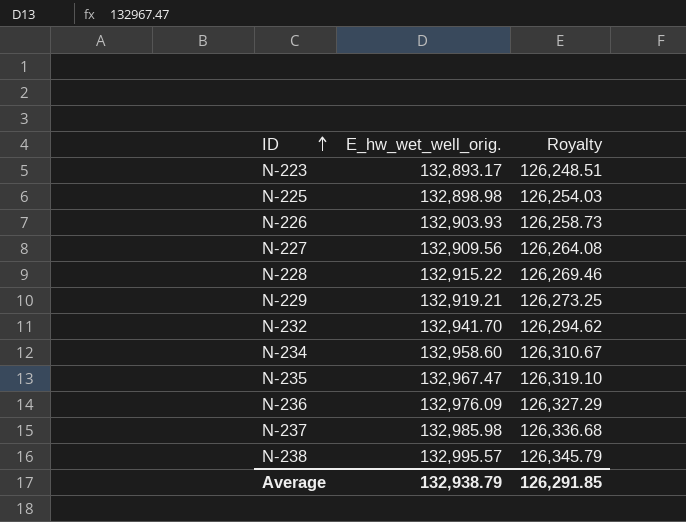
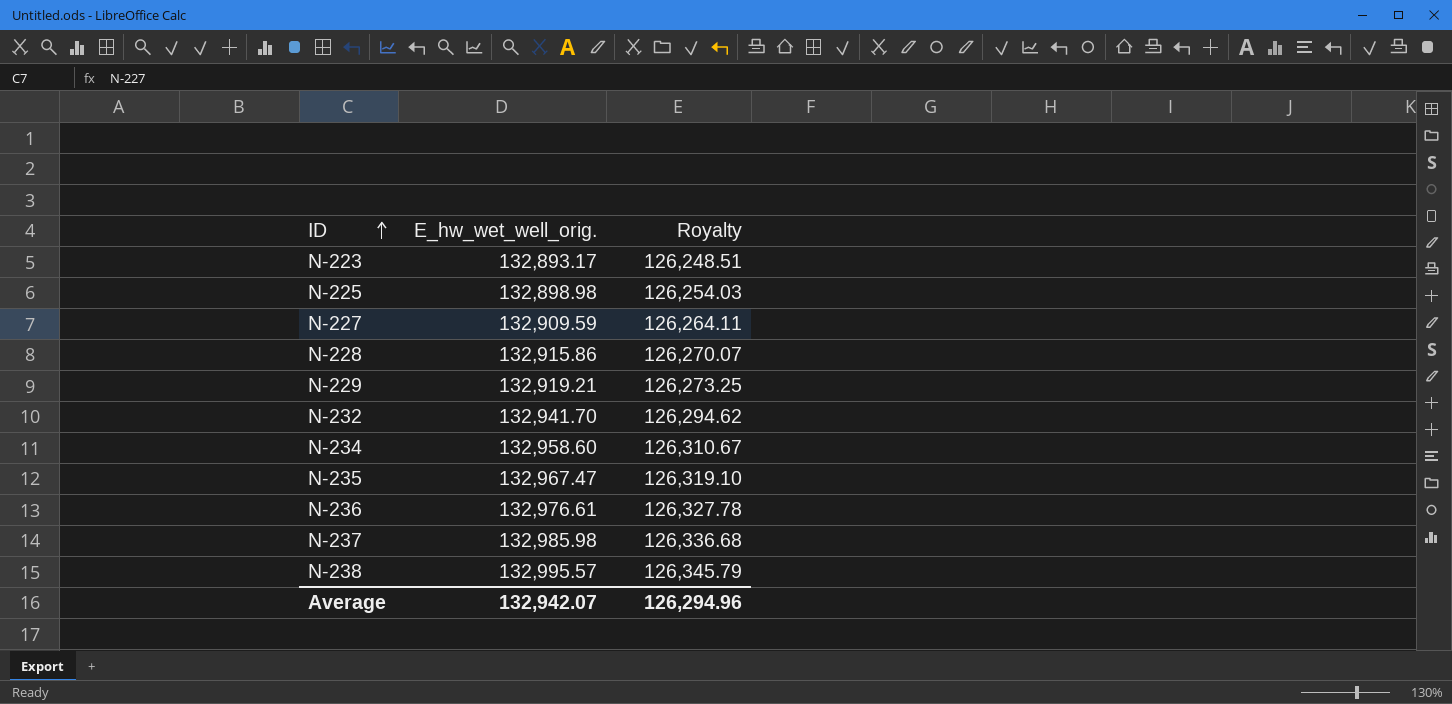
row N-226: 132,903.93 | 126,258.73 -> none
N-227 | E_hw_wet_well_orig.: 132,909.56 -> 132,909.59
N-227 | Royalty: 126,264.08 -> 126,264.11
N-228 | E_hw_wet_well_orig.: 132,915.22 -> 132,915.86
N-228 | Royalty: 126,269.46 -> 126,270.07
N-236 | E_hw_wet_well_orig.: 132,976.09 -> 132,976.61
N-236 | Royalty: 126,327.29 -> 126,327.78
Average | E_hw_wet_well_orig.: 132,938.79 -> 132,942.07
Average | Royalty: 126,291.85 -> 126,294.96

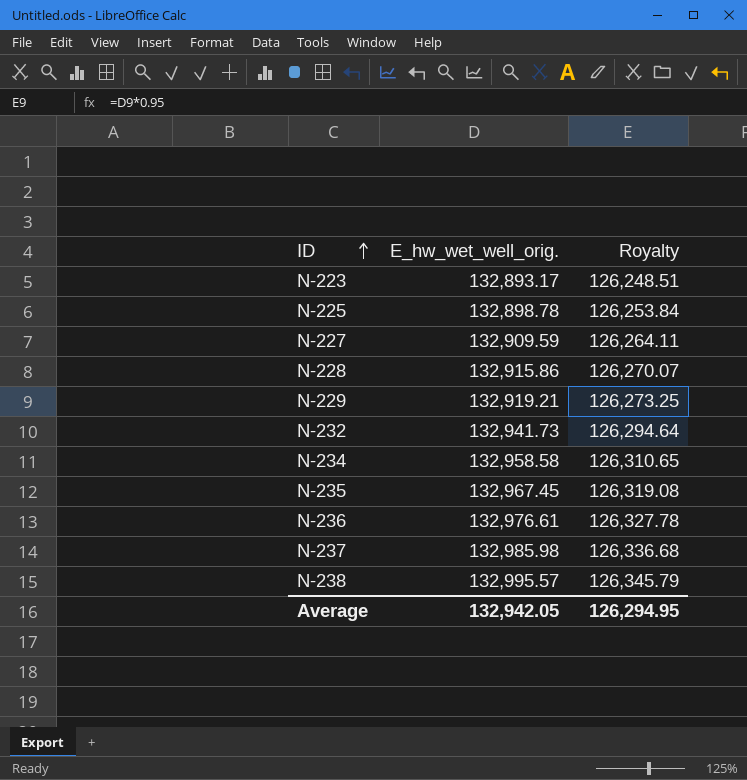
N-225 | E_hw_wet_well_orig.: 132,898.98 -> 132,898.78
N-225 | Royalty: 126,254.03 -> 126,253.84
N-232 | E_hw_wet_well_orig.: 132,941.70 -> 132,941.73
N-232 | Royalty: 126,294.62 -> 126,294.64
N-234 | E_hw_wet_well_orig.: 132,958.60 -> 132,958.58
N-234 | Royalty: 126,310.67 -> 126,310.65
N-235 | E_hw_wet_well_orig.: 132,967.47 -> 132,967.45
N-235 | Royalty: 126,319.10 -> 126,319.08
Average | E_hw_wet_well_orig.: 132,942.07 -> 132,942.05
Average | Royalty: 126,294.96 -> 126,294.95

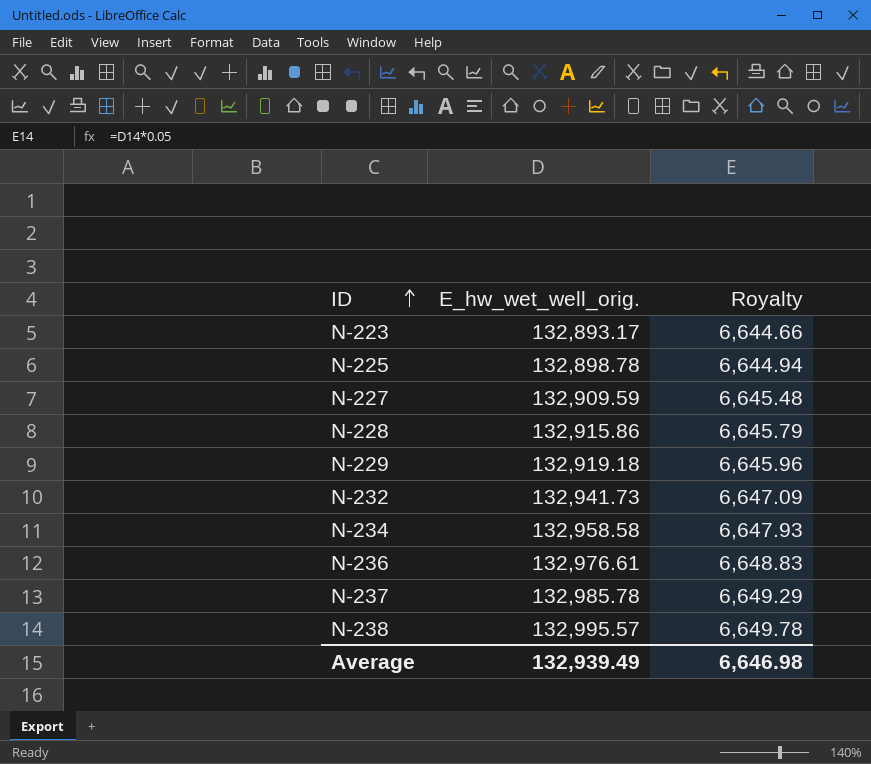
column Royalty | formula: [E_hw_wet_well_orig.] * 0.95 -> [E_hw_wet_well_orig.] * 0.05
row N-235: 132,967.45 | 126,319.08 -> none
N-229 | E_hw_wet_well_orig.: 132,919.21 -> 132,919.18
N-237 | E_hw_wet_well_orig.: 132,985.98 -> 132,985.78
Average | E_hw_wet_well_orig.: 132,942.05 -> 132,939.49
Average | Royalty: 126,294.95 -> 6,646.98

